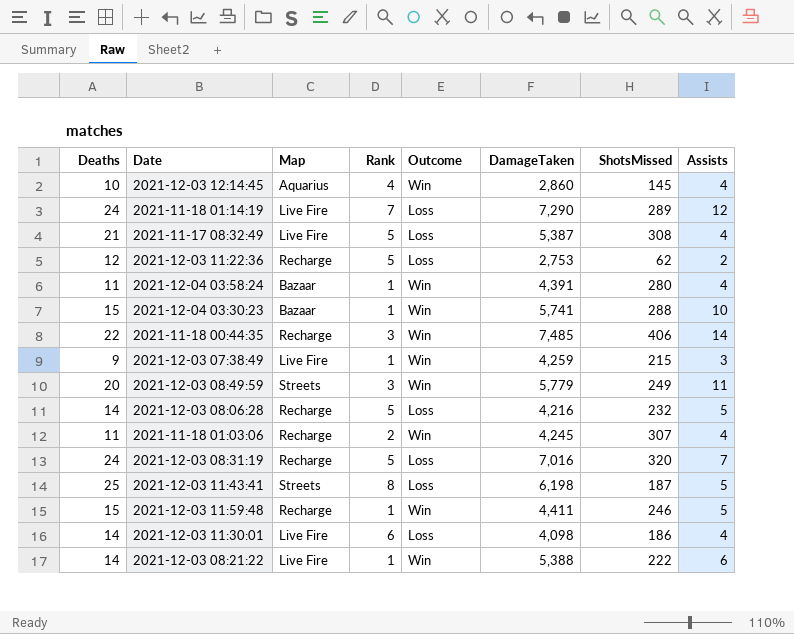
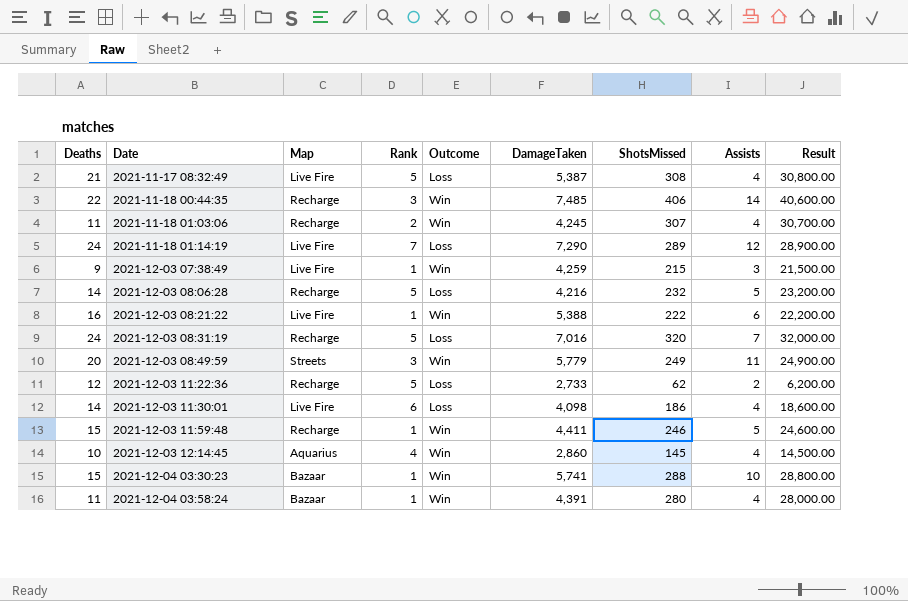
row order: none -> Date ascending
column Result | formula: none -> [ShotsMissed] * 100
row 2021-12-03 11:43:41: 25 | Streets | 8 | Loss | 6,198 | 187 | 5 -> none
2021-12-03 08:21:22 | Deaths: 14 -> 16
2021-12-03 11:22:36 | DamageTaken: 2,753 -> 2,733

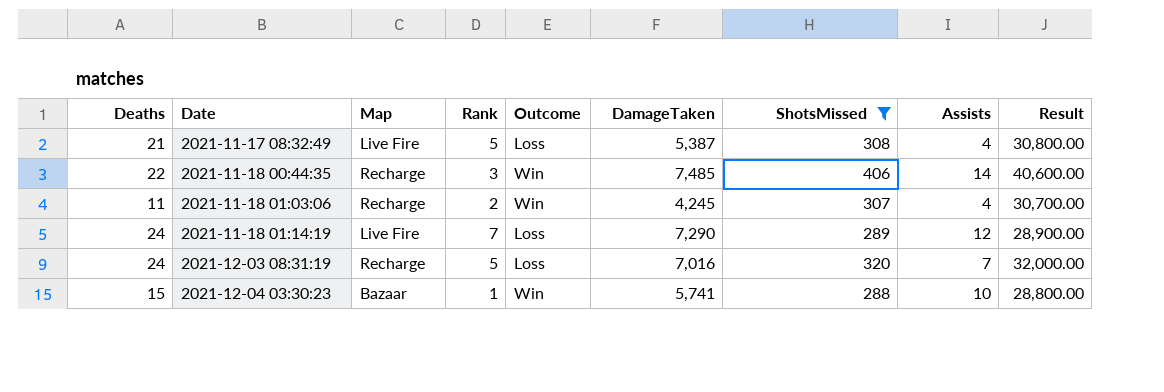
filter: none -> ShotsMissed >= 288

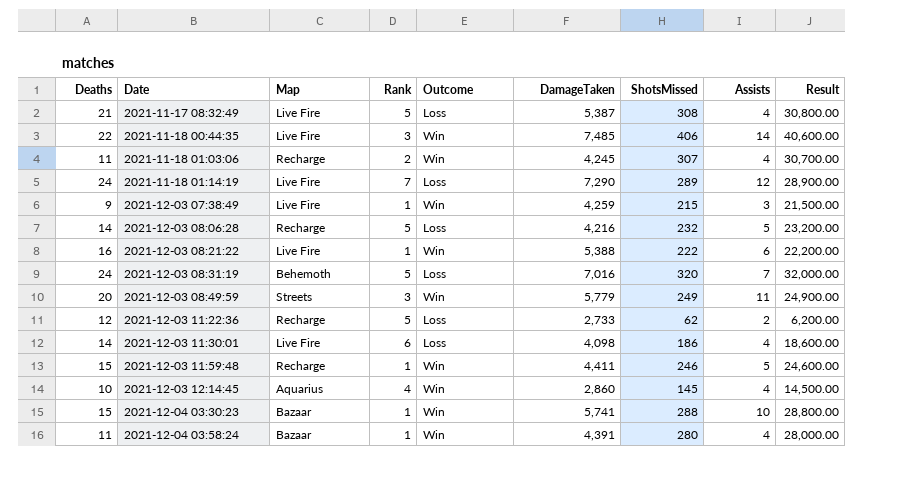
filter: ShotsMissed >= 288 -> none
2021-11-18 00:44:35 | Map: Recharge -> Live Fire
2021-12-03 08:31:19 | Map: Recharge -> Behemoth

